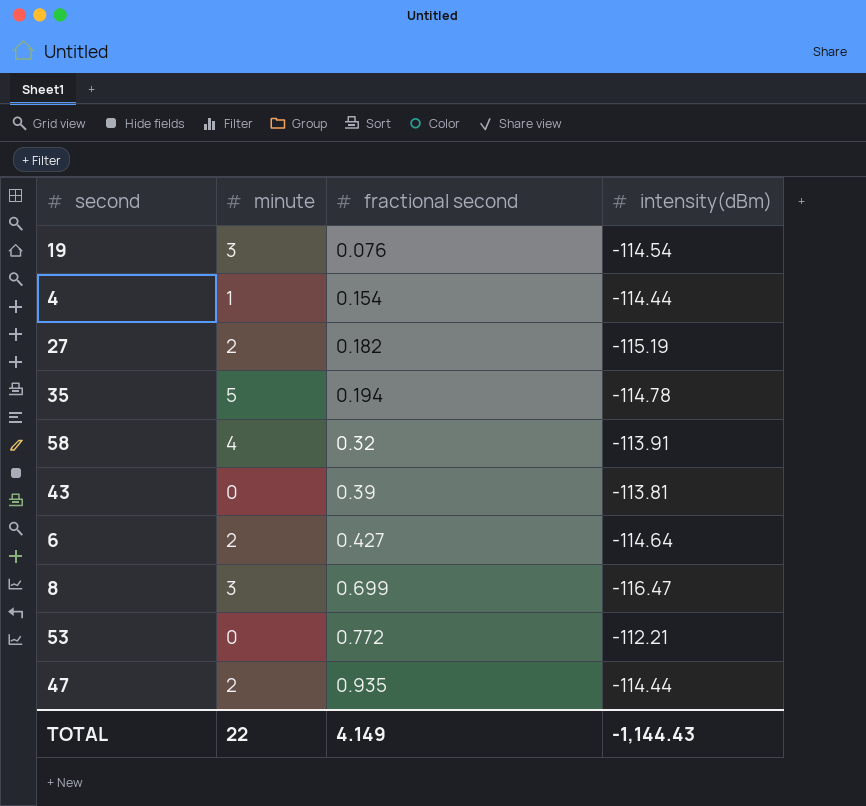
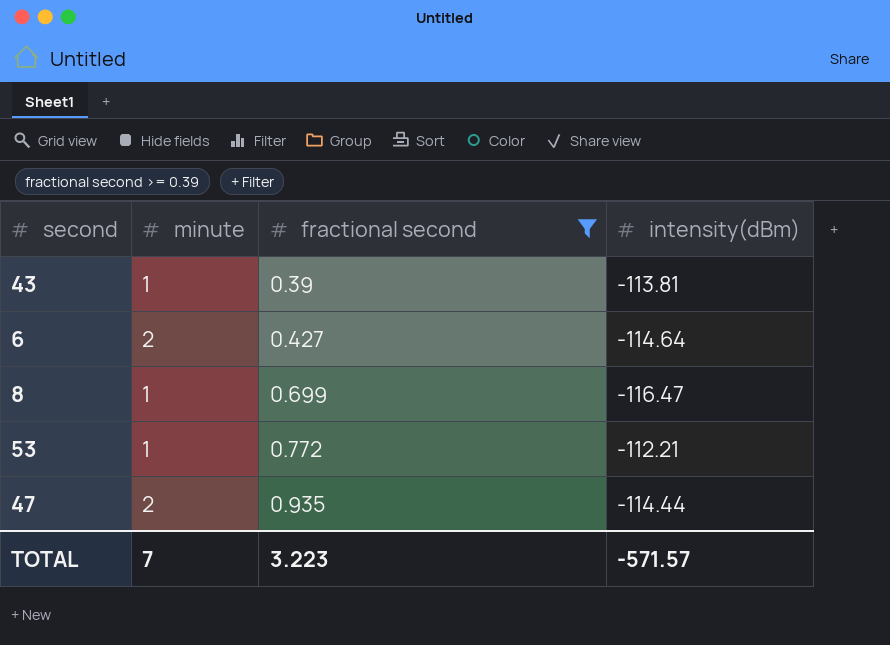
filter: none -> fractional second >= 0.39
43 | minute: 0 -> 1
8 | minute: 3 -> 1
53 | minute: 0 -> 1
TOTAL | minute: 22 -> 7
TOTAL | fractional second: 4.149 -> 3.223
TOTAL | intensity(dBm): -1,144.43 -> -571.57

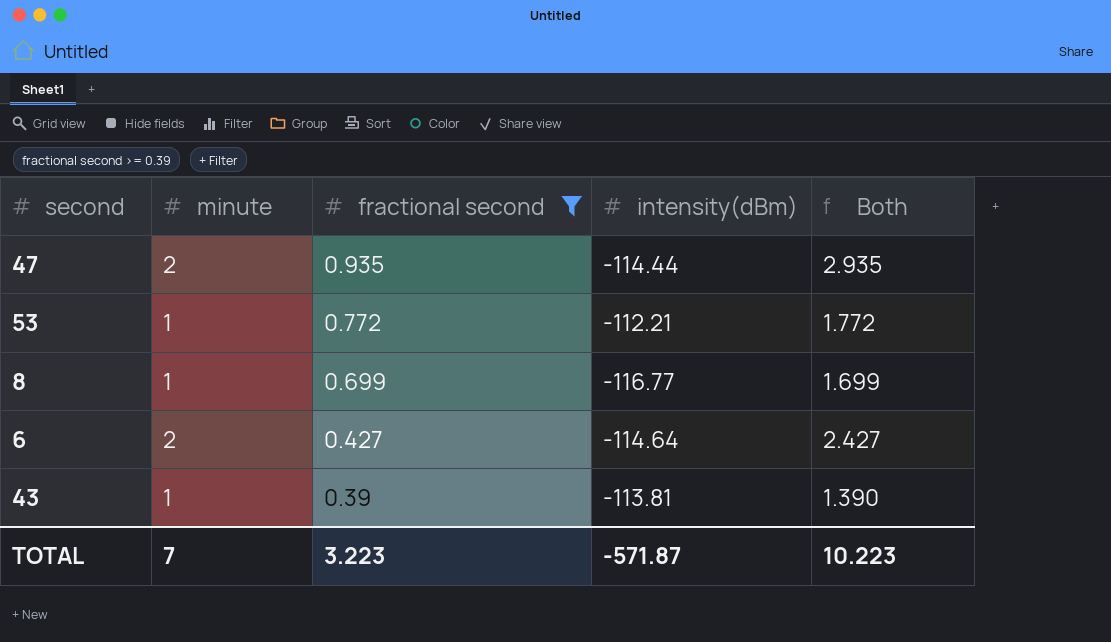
row order: fractional second ascending -> fractional second descending
column Both | formula: none -> [minute] + [fractional second]
8 | intensity(dBm): -116.47 -> -116.77
TOTAL | intensity(dBm): -571.57 -> -571.87

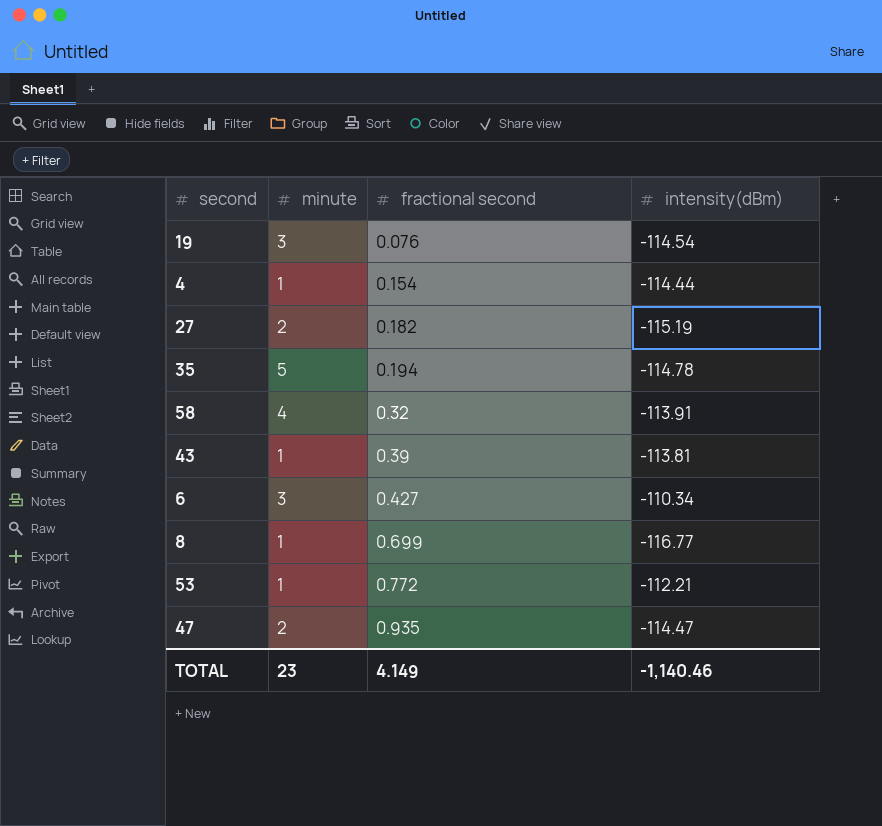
filter: fractional second >= 0.39 -> none
row order: fractional second descending -> fractional second ascending
column Both | formula: [minute] + [fractional second] -> none
6 | minute: 2 -> 3
6 | intensity(dBm): -114.64 -> -110.34
47 | intensity(dBm): -114.44 -> -114.47
TOTAL | minute: 7 -> 23
TOTAL | fractional second: 3.223 -> 4.149
TOTAL | intensity(dBm): -571.87 -> -1,140.46

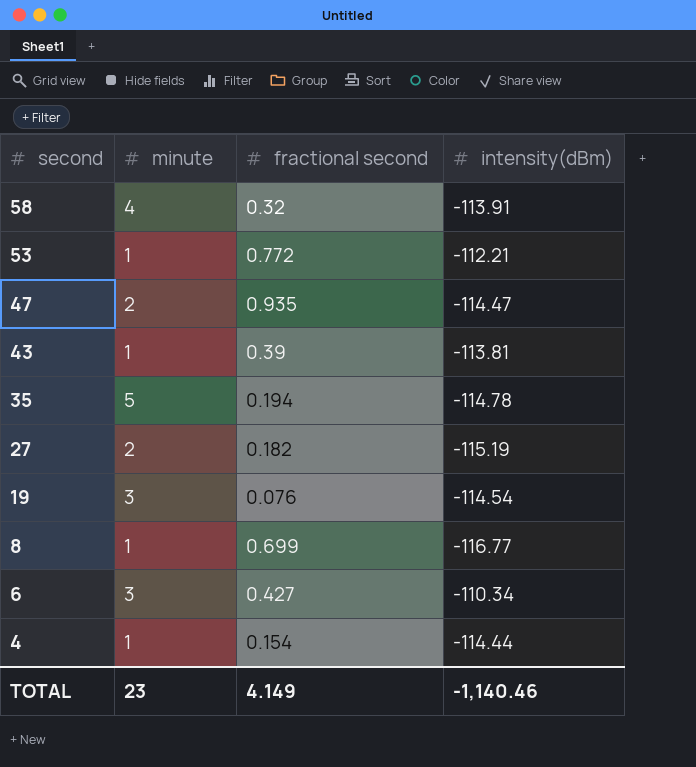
row order: fractional second ascending -> second descending

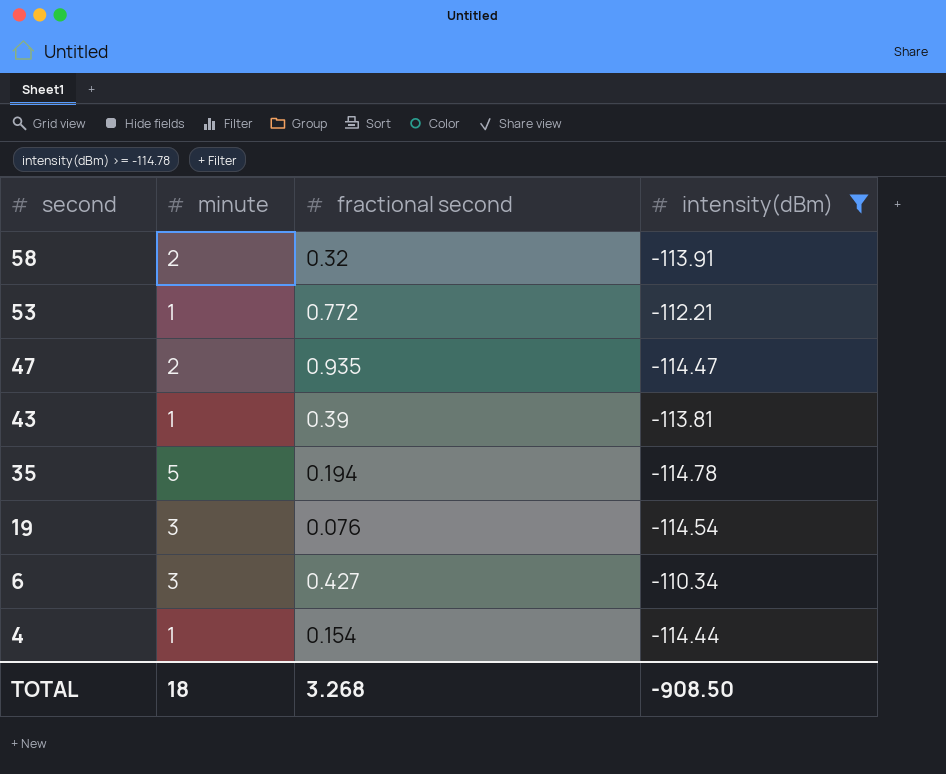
filter: none -> intensity(dBm) >= -114.78
58 | minute: 4 -> 2
TOTAL | minute: 23 -> 18
TOTAL | fractional second: 4.149 -> 3.268
TOTAL | intensity(dBm): -1,140.46 -> -908.50

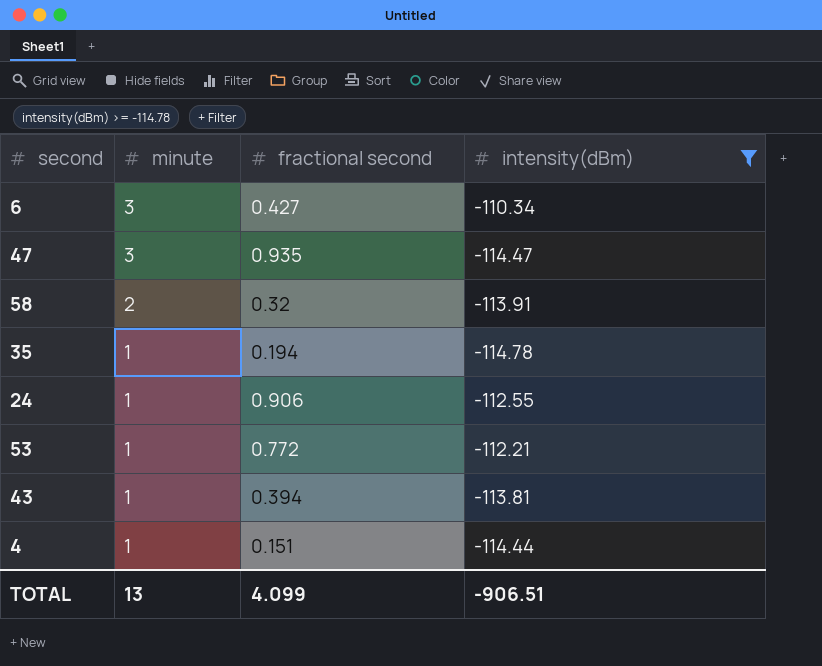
row order: second descending -> minute descending
row 19: 3 | 0.076 | -114.54 -> none
47 | minute: 2 -> 3
35 | minute: 5 -> 1
row 24: none -> 1 | 0.906 | -112.55
43 | fractional second: 0.39 -> 0.394
4 | fractional second: 0.154 -> 0.151
TOTAL | minute: 18 -> 13
TOTAL | fractional second: 3.268 -> 4.099
TOTAL | intensity(dBm): -908.50 -> -906.51

